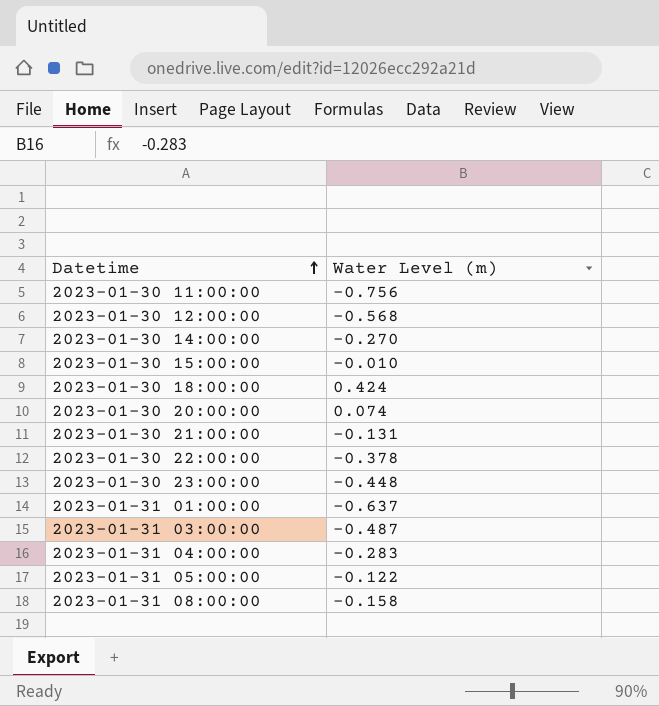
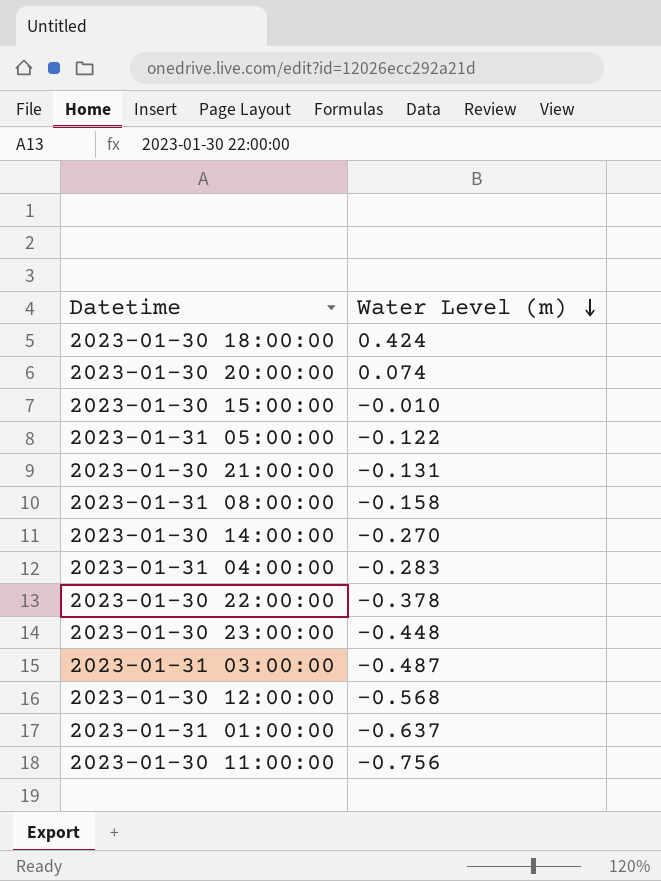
row order: Datetime ascending -> Water Level (m) descending

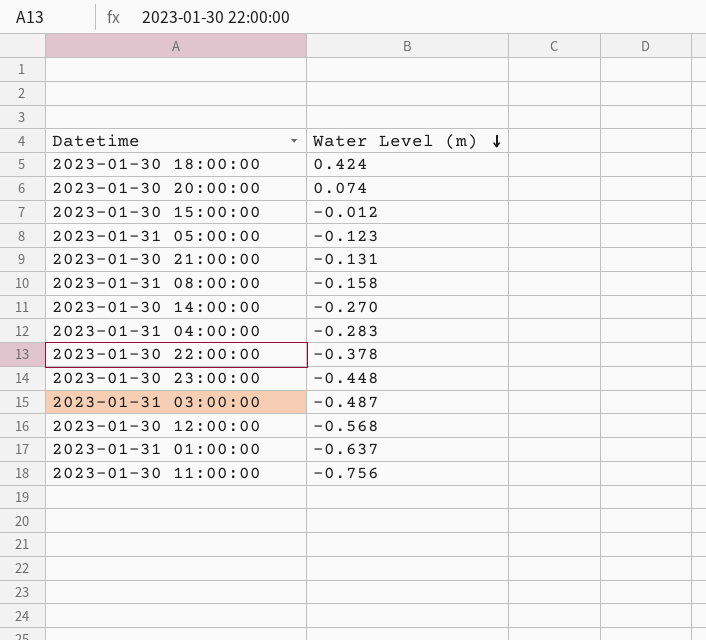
2023-01-30 15:00:00 | Water Level (m): -0.010 -> -0.012
2023-01-31 05:00:00 | Water Level (m): -0.122 -> -0.123

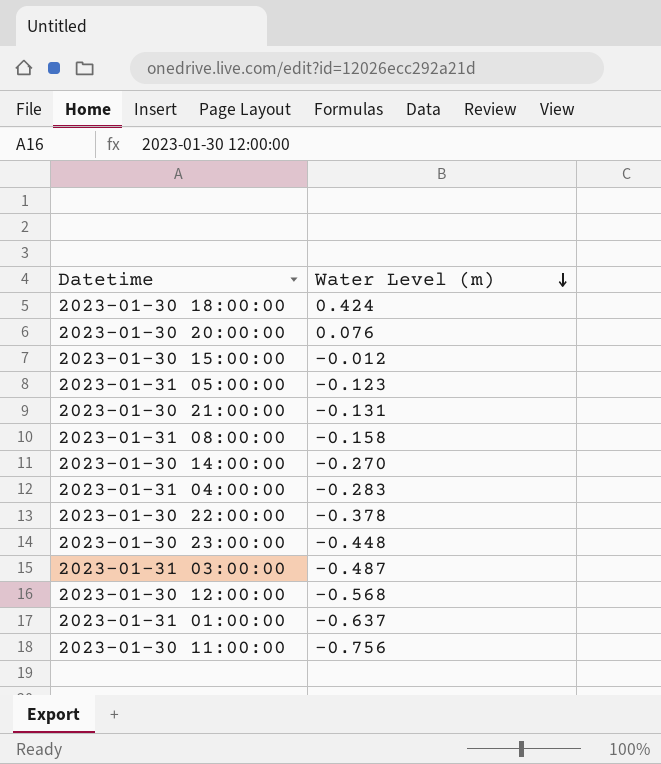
2023-01-30 20:00:00 | Water Level (m): 0.074 -> 0.076

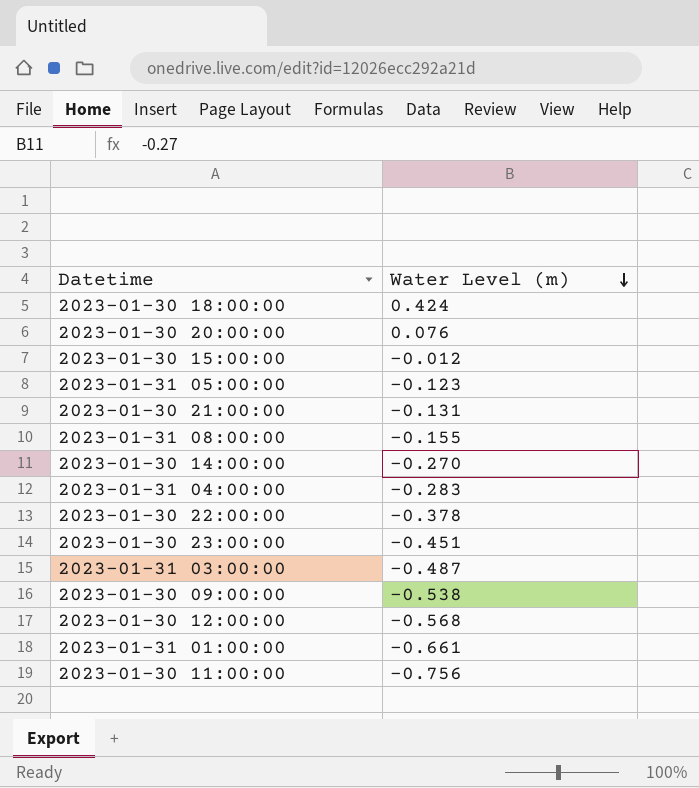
2023-01-31 08:00:00 | Water Level (m): -0.158 -> -0.155
2023-01-30 23:00:00 | Water Level (m): -0.448 -> -0.451
row 2023-01-30 09:00:00: none -> -0.538
2023-01-31 01:00:00 | Water Level (m): -0.637 -> -0.661

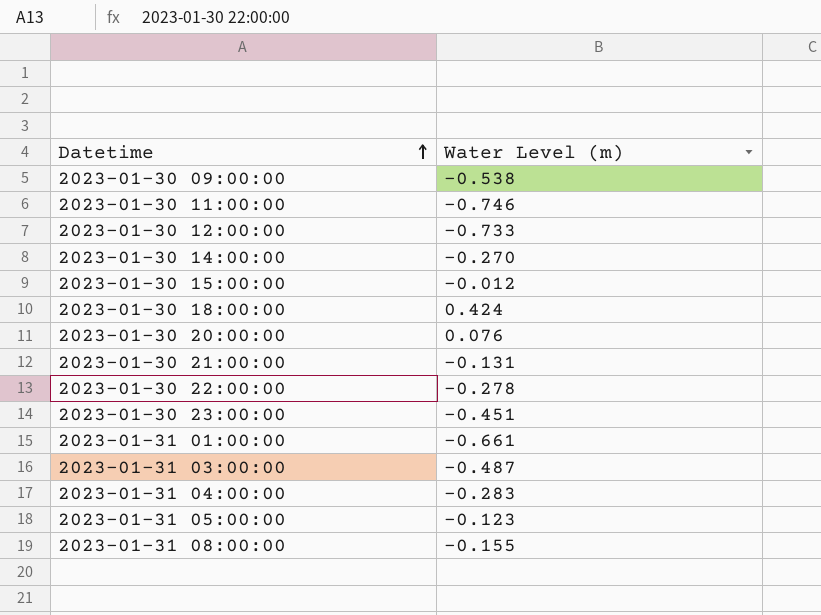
row order: Water Level (m) descending -> Datetime ascending
2023-01-30 11:00:00 | Water Level (m): -0.756 -> -0.746
2023-01-30 12:00:00 | Water Level (m): -0.568 -> -0.733
2023-01-30 22:00:00 | Water Level (m): -0.378 -> -0.278

